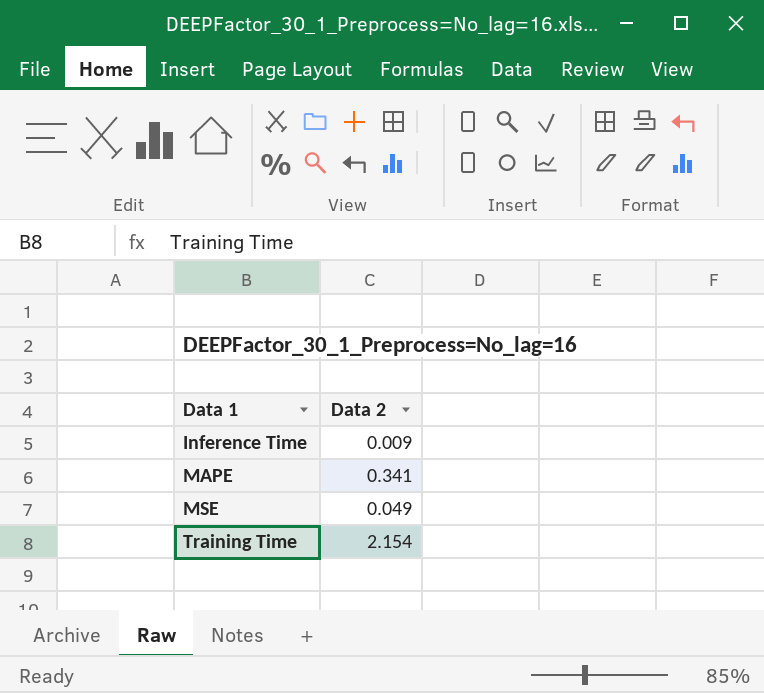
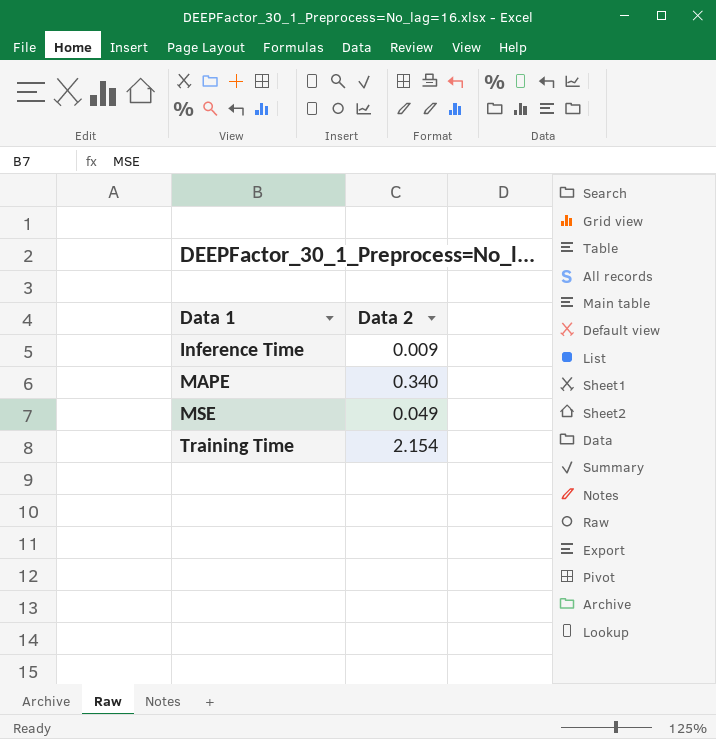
MAPE | Data 2: 0.341 -> 0.340

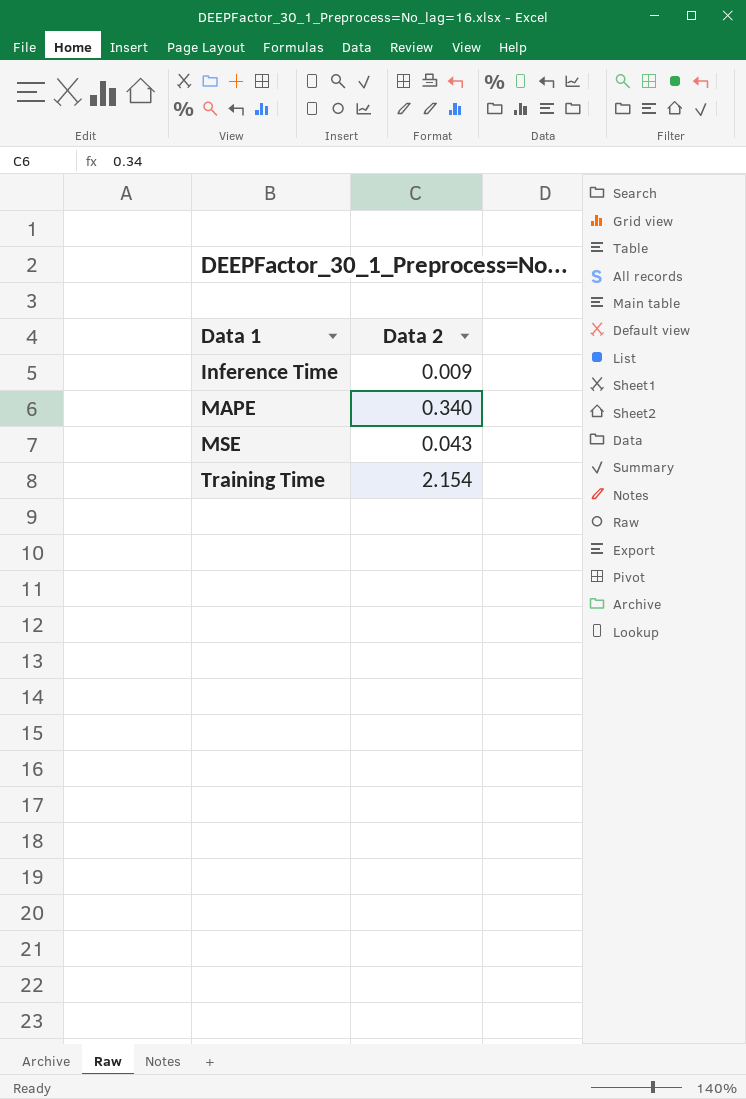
MSE | Data 2: 0.049 -> 0.043

